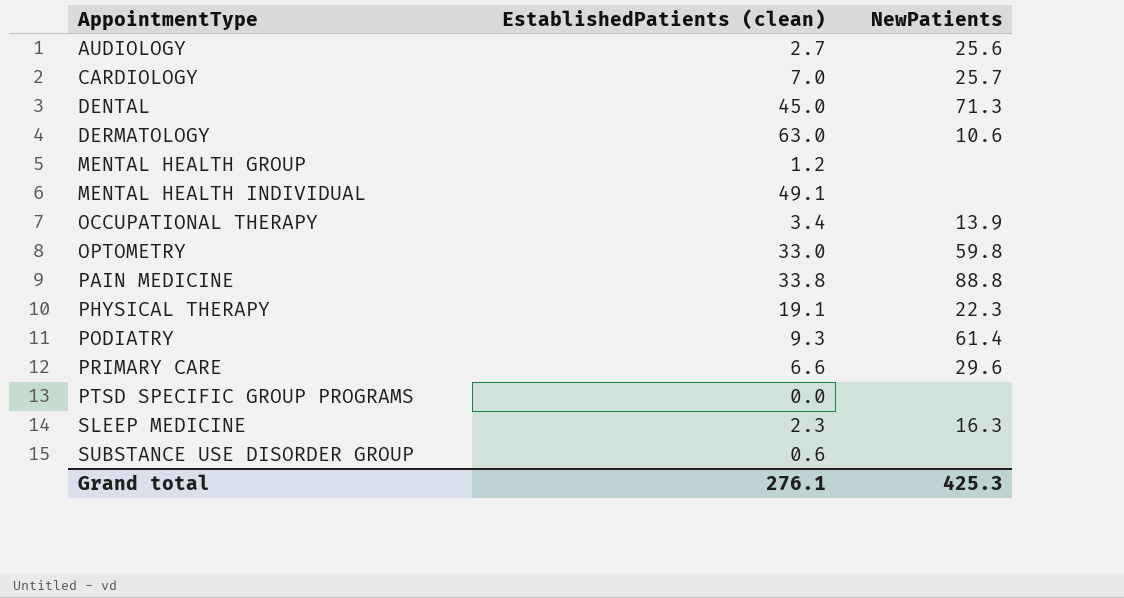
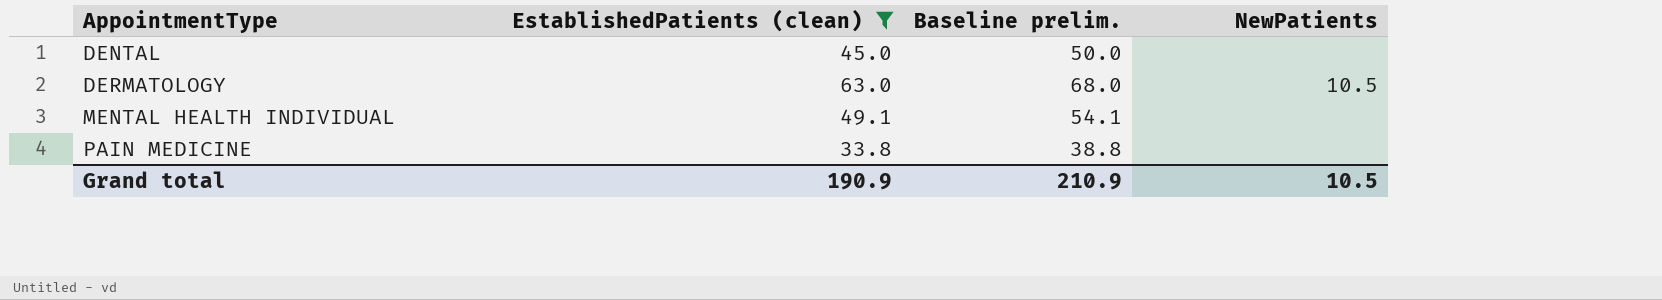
filter: none -> EstablishedPatients (clean) >= 33.8
column Baseline prelim. | formula: none -> [EstablishedPatients (clean)] + 5
DENTAL | NewPatients: 71.3 -> none
DERMATOLOGY | NewPatients: 10.6 -> 10.5
PAIN MEDICINE | NewPatients: 88.8 -> none
Grand total | EstablishedPatients (clean): 276.1 -> 190.9
Grand total | NewPatients: 425.3 -> 10.5

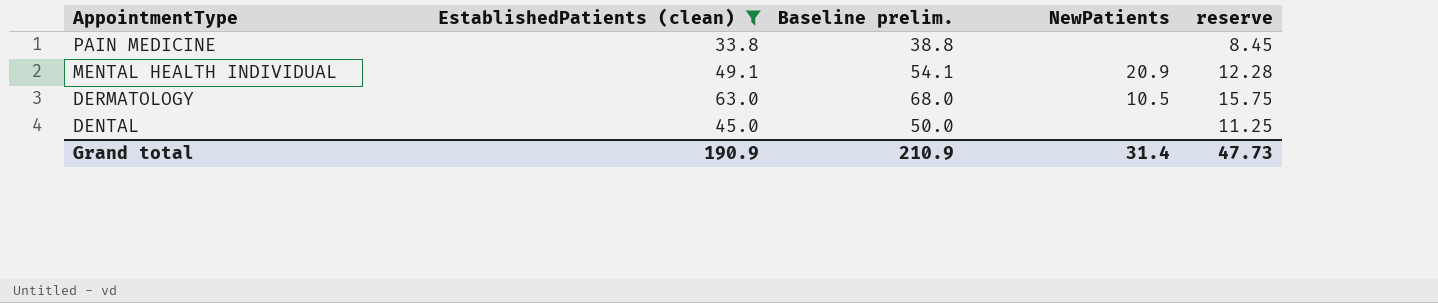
row order: AppointmentType ascending -> AppointmentType descending
column reserve | formula: none -> [EstablishedPatients (clean)] * 0.25
MENTAL HEALTH INDIVIDUAL | NewPatients: none -> 20.9
Grand total | NewPatients: 10.5 -> 31.4

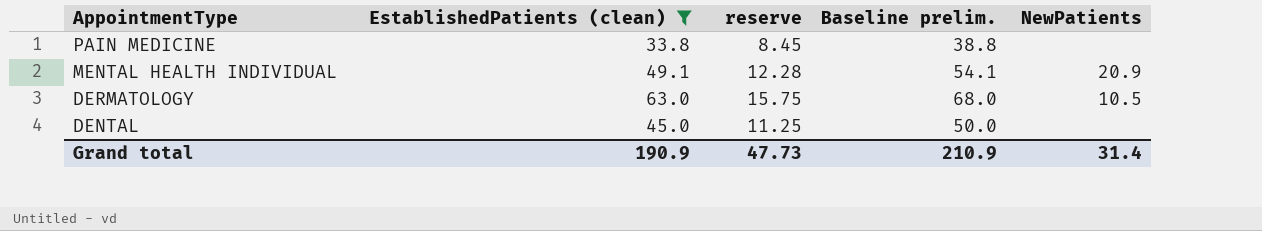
column reserve | position: 5 -> 3

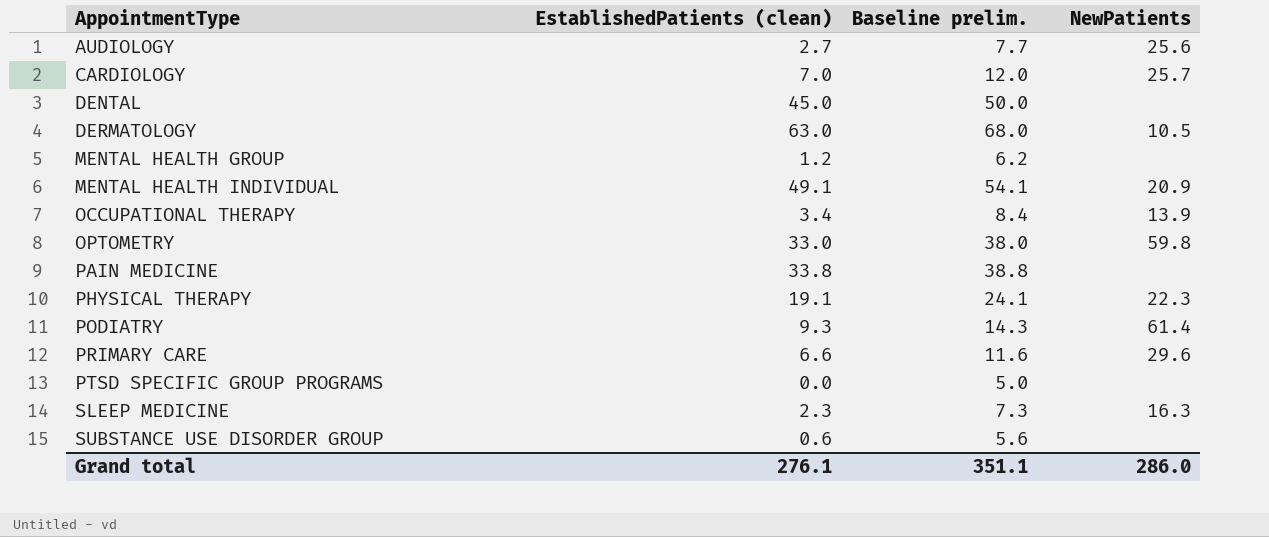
filter: EstablishedPatients (clean) >= 33.8 -> none
row order: AppointmentType descending -> AppointmentType ascending
column reserve | formula: [EstablishedPatients (clean)] * 0.25 -> none
Grand total | EstablishedPatients (clean): 190.9 -> 276.1
Grand total | Baseline prelim.: 210.9 -> 351.1
Grand total | NewPatients: 31.4 -> 286.0

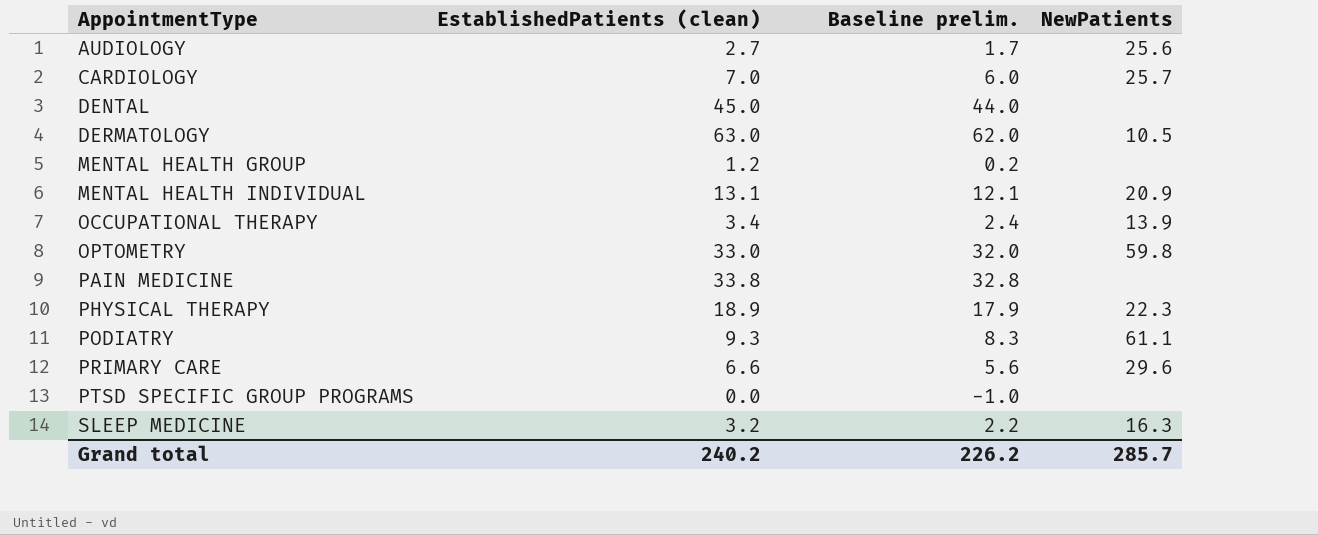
column Baseline prelim. | formula: [EstablishedPatients (clean)] + 5 -> [EstablishedPatients (clean)] - 1
row SUBSTANCE USE DISORDER GROUP: 0.6 | 5.6 | none -> none
MENTAL HEALTH INDIVIDUAL | EstablishedPatients (clean): 49.1 -> 13.1
PHYSICAL THERAPY | EstablishedPatients (clean): 19.1 -> 18.9
PODIATRY | NewPatients: 61.4 -> 61.1
SLEEP MEDICINE | EstablishedPatients (clean): 2.3 -> 3.2
Grand total | EstablishedPatients (clean): 276.1 -> 240.2
Grand total | Baseline prelim.: 351.1 -> 226.2
Grand total | NewPatients: 286.0 -> 285.7

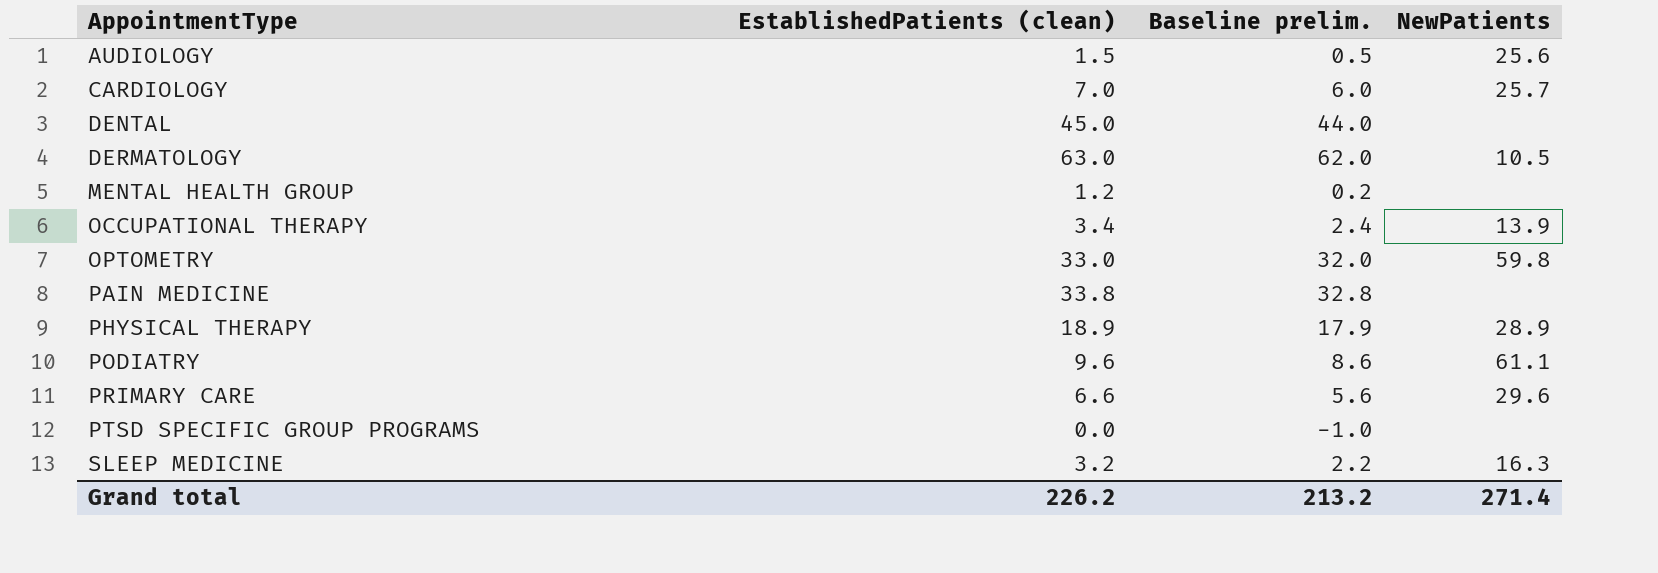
row MENTAL HEALTH INDIVIDUAL: 13.1 | 12.1 | 20.9 -> none
AUDIOLOGY | EstablishedPatients (clean): 2.7 -> 1.5
AUDIOLOGY | Baseline prelim.: 1.7 -> 0.5
PHYSICAL THERAPY | NewPatients: 22.3 -> 28.9
PODIATRY | EstablishedPatients (clean): 9.3 -> 9.6
PODIATRY | Baseline prelim.: 8.3 -> 8.6
Grand total | EstablishedPatients (clean): 240.2 -> 226.2
Grand total | Baseline prelim.: 226.2 -> 213.2
Grand total | NewPatients: 285.7 -> 271.4

